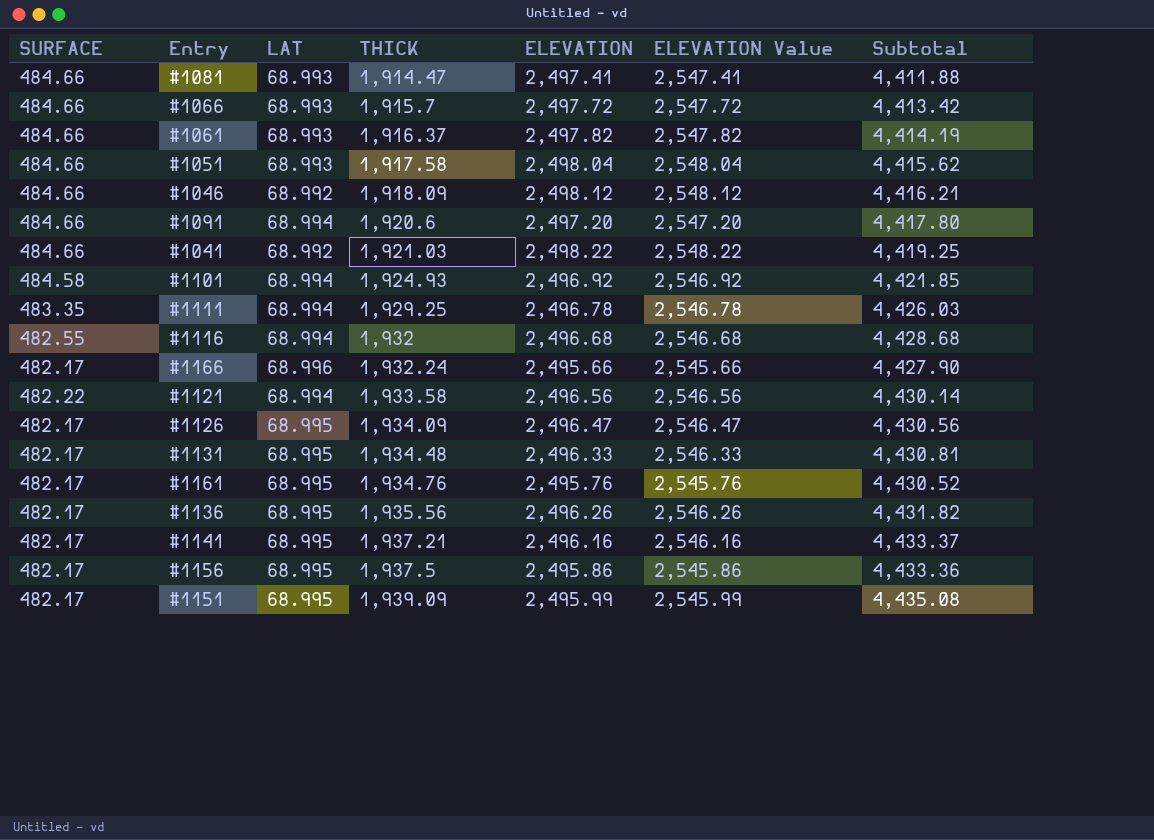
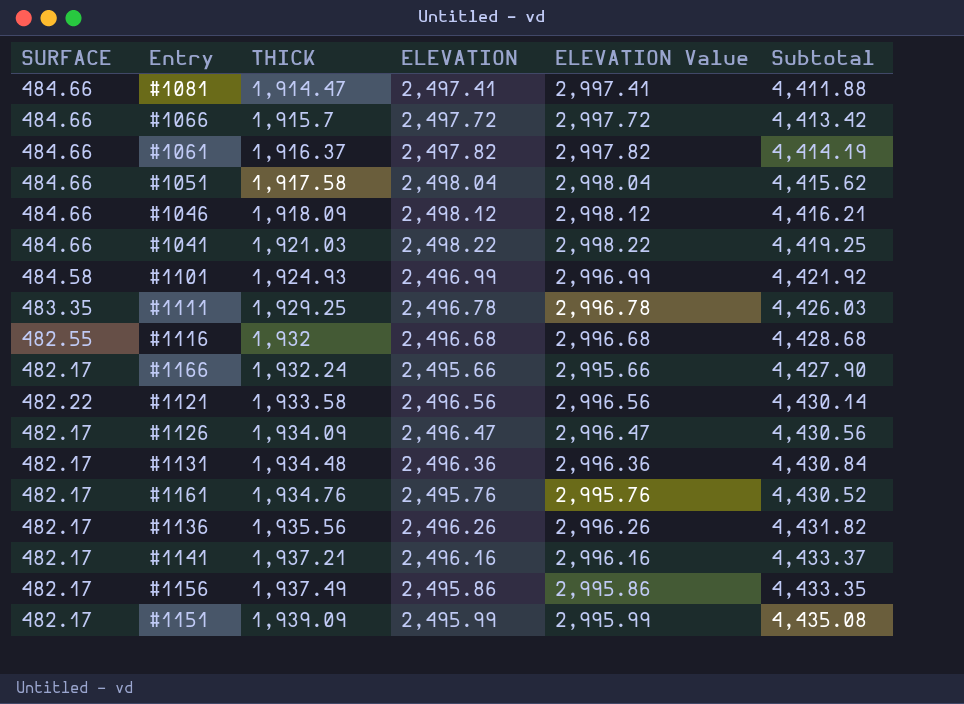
column LAT | position: 3 -> none
column ELEVATION Value | formula: [ELEVATION] + 50 -> [ELEVATION] + 500
row #1091: 484.66 | 68.994 | 1,920.6 | 2,497.20 | 2,547.20 | 4,417.80 -> none
#1101 | ELEVATION: 2,496.92 -> 2,496.99
#1101 | Subtotal: 4,421.85 -> 4,421.92
#1131 | ELEVATION: 2,496.33 -> 2,496.36
#1131 | Subtotal: 4,430.81 -> 4,430.84
#1156 | THICK: 1,937.5 -> 1,937.49
#1156 | Subtotal: 4,433.36 -> 4,433.35

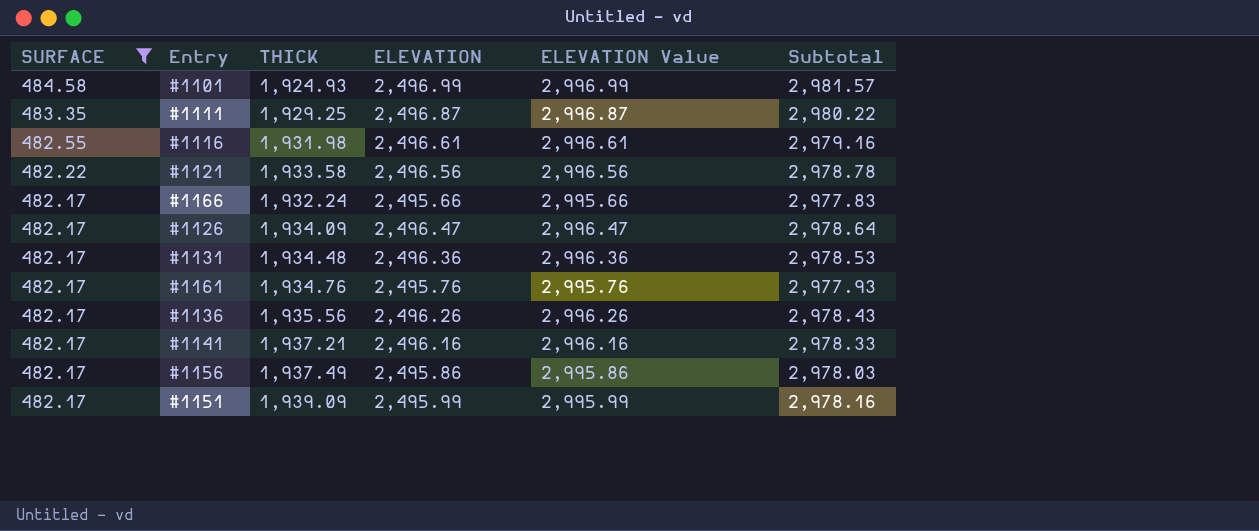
filter: none -> SURFACE != 484.66
row order: THICK ascending -> SURFACE descending
column Subtotal | formula: [THICK] + [ELEVATION] -> [SURFACE] + [ELEVATION]
#1111 | ELEVATION: 2,496.78 -> 2,496.87
#1111 | ELEVATION Value: 2,996.78 -> 2,996.87
#1116 | THICK: 1,932 -> 1,931.98
#1116 | ELEVATION: 2,496.68 -> 2,496.61
#1116 | ELEVATION Value: 2,996.68 -> 2,996.61

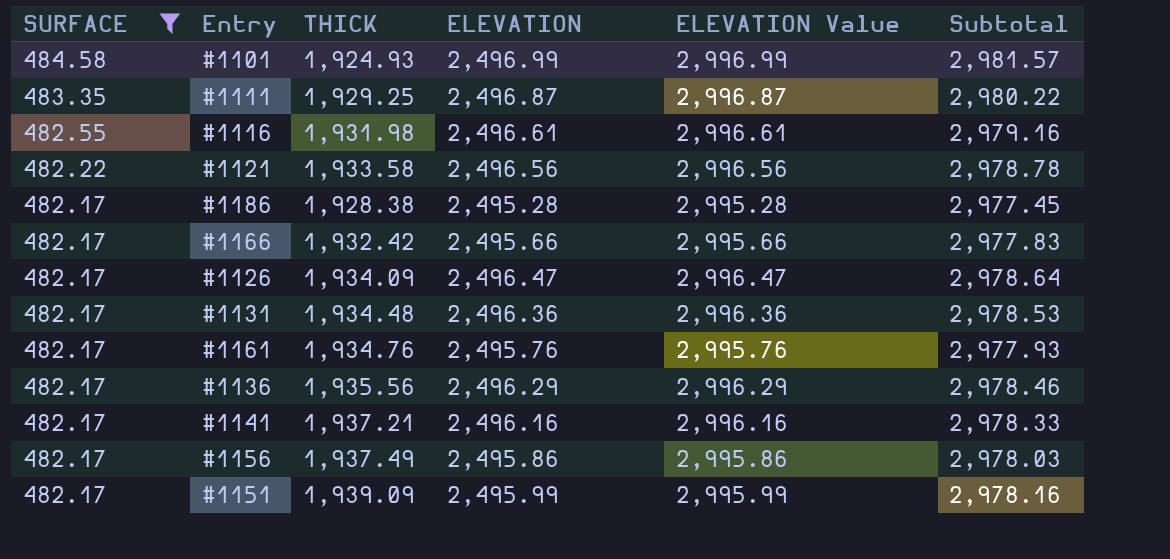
row #1186: none -> 482.17 | 1,928.38 | 2,495.28 | 2,995.28 | 2,977.45
#1166 | THICK: 1,932.24 -> 1,932.42
#1136 | ELEVATION: 2,496.26 -> 2,496.29
#1136 | ELEVATION Value: 2,996.26 -> 2,996.29
#1136 | Subtotal: 2,978.43 -> 2,978.46

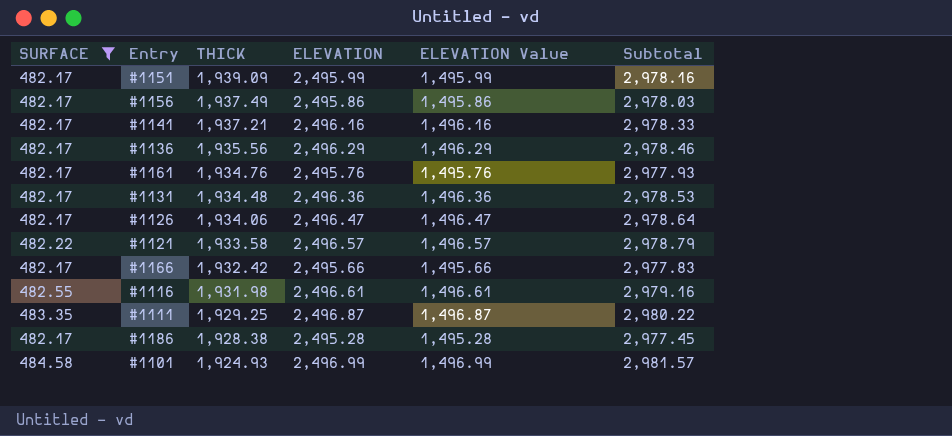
row order: SURFACE descending -> THICK descending
column ELEVATION Value | formula: [ELEVATION] + 500 -> [ELEVATION] - 1000
#1126 | THICK: 1,934.09 -> 1,934.06
#1121 | ELEVATION: 2,496.56 -> 2,496.57
#1121 | Subtotal: 2,978.78 -> 2,978.79

